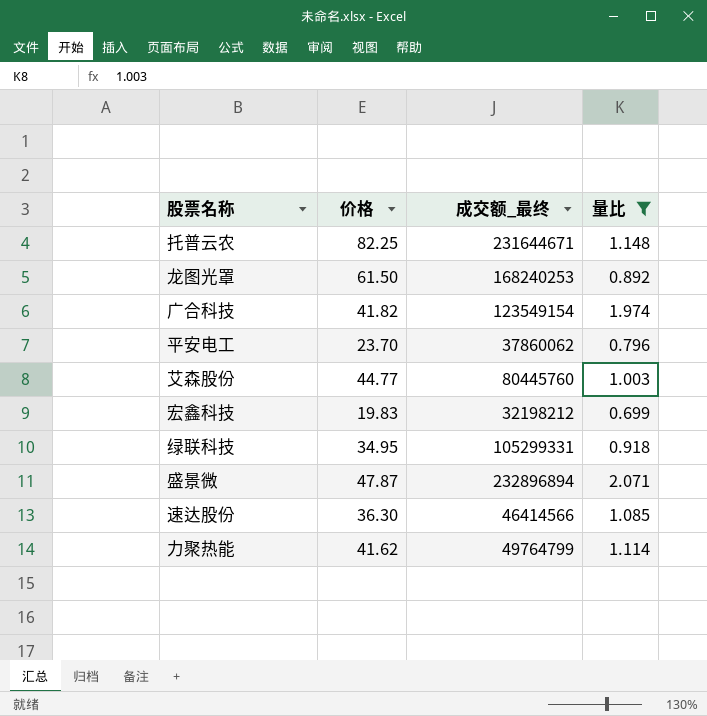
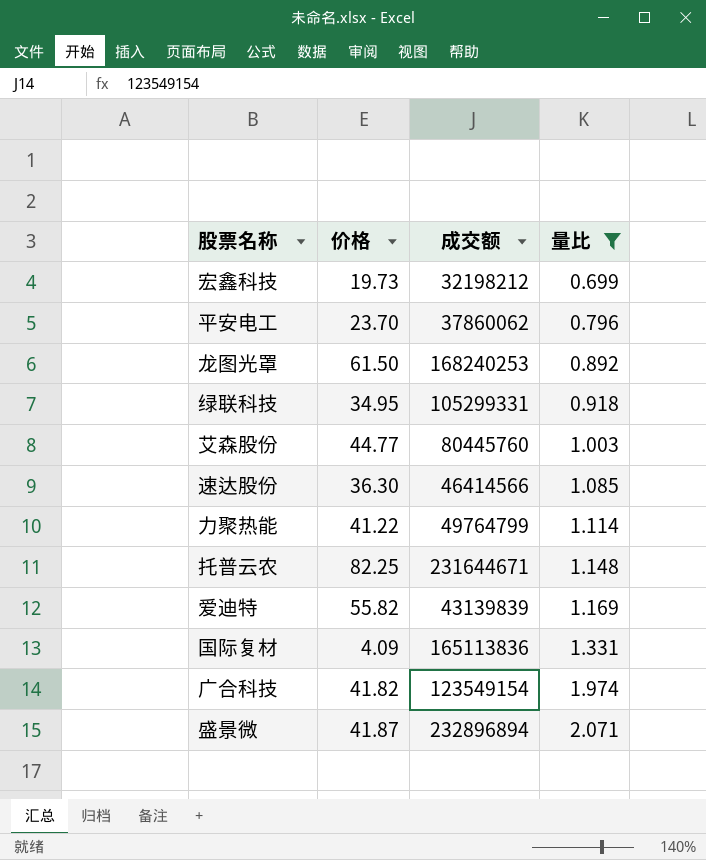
row order: none -> 量比 ascending
column name: 成交额_最终 -> 成交额
宏鑫科技 | 价格: 19.83 -> 19.73
力聚热能 | 价格: 41.62 -> 41.22
row 爱迪特: none -> 55.82 | 43139839 | 1.169
row 国际复材: none -> 4.09 | 165113836 | 1.331
盛景微 | 价格: 47.87 -> 41.87

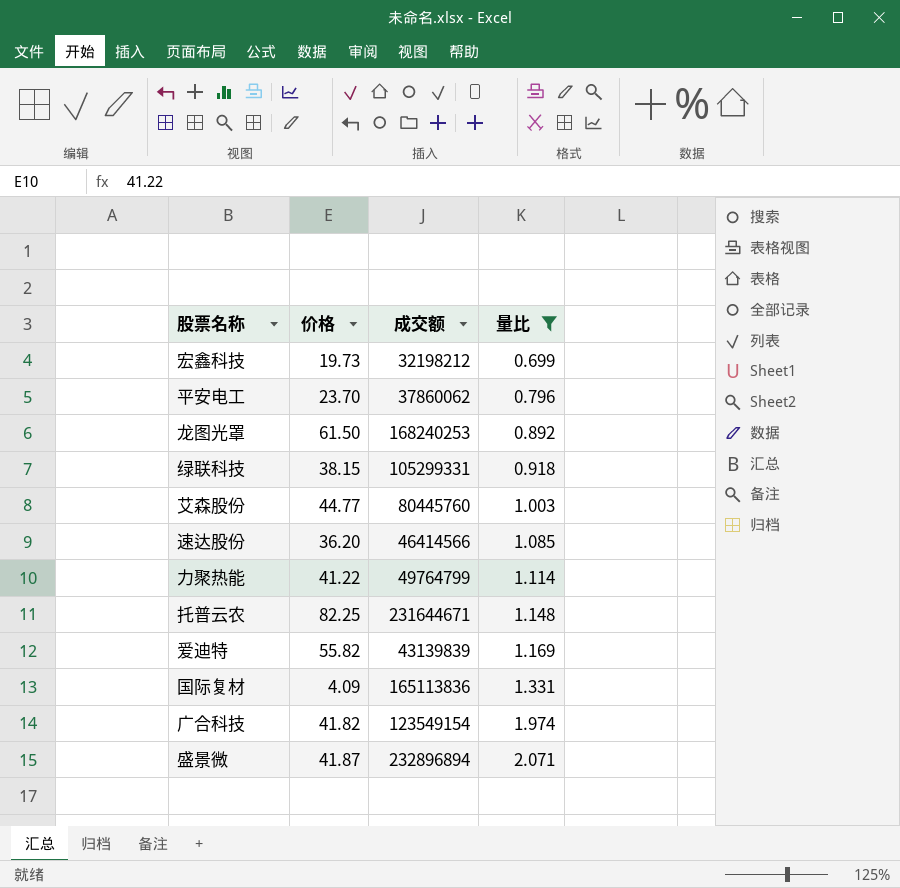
绿联科技 | 价格: 34.95 -> 38.15
速达股份 | 价格: 36.30 -> 36.20

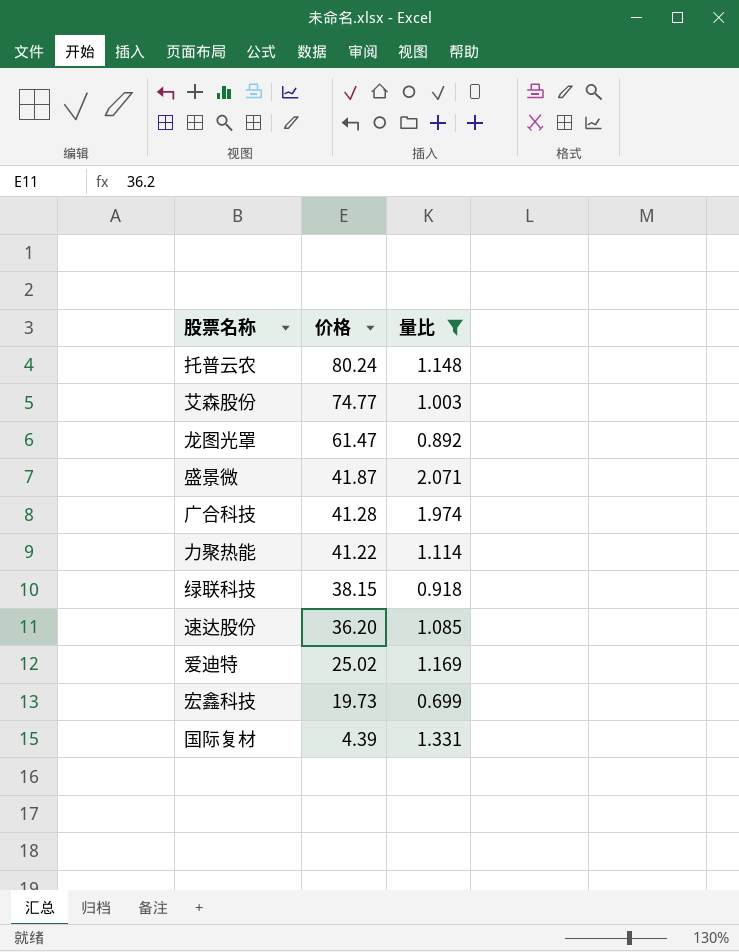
row order: 量比 ascending -> 价格 descending
column 成交额 | position: 3 -> none
row 平安电工: 23.70 | 37860062 | 0.796 -> none
托普云农 | 价格: 82.25 -> 80.24
艾森股份 | 价格: 44.77 -> 74.77
龙图光罩 | 价格: 61.50 -> 61.47
广合科技 | 价格: 41.82 -> 41.28
爱迪特 | 价格: 55.82 -> 25.02
国际复材 | 价格: 4.09 -> 4.39

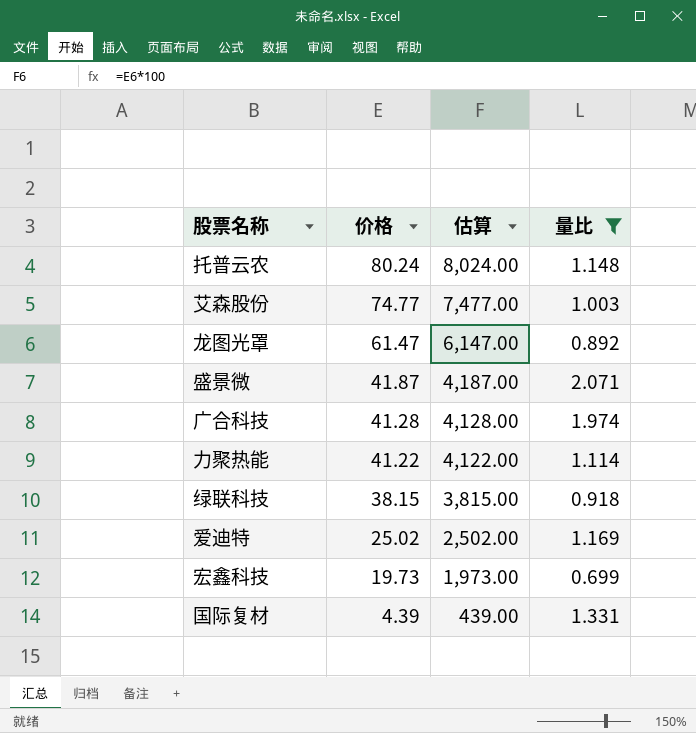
column 估算 | formula: none -> [价格] * 100
row 速达股份: 36.20 | 1.085 -> none

